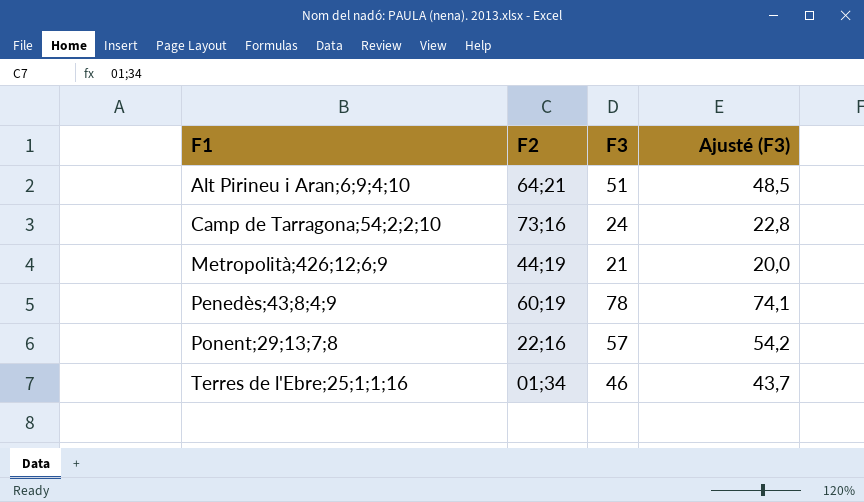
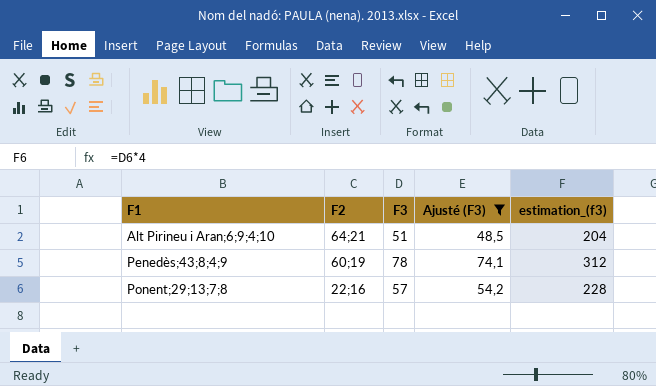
filter: none -> Ajusté (F3) >= 48,5
column estimation_(f3) | formula: none -> [F3] * 4

